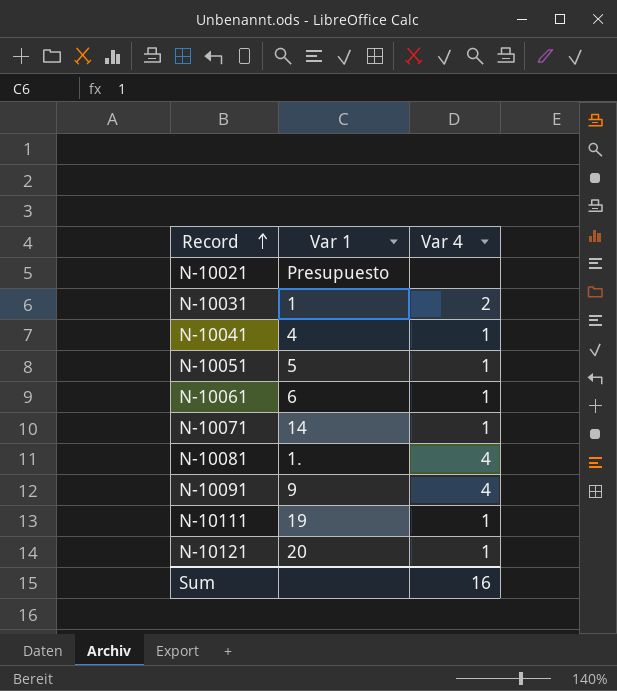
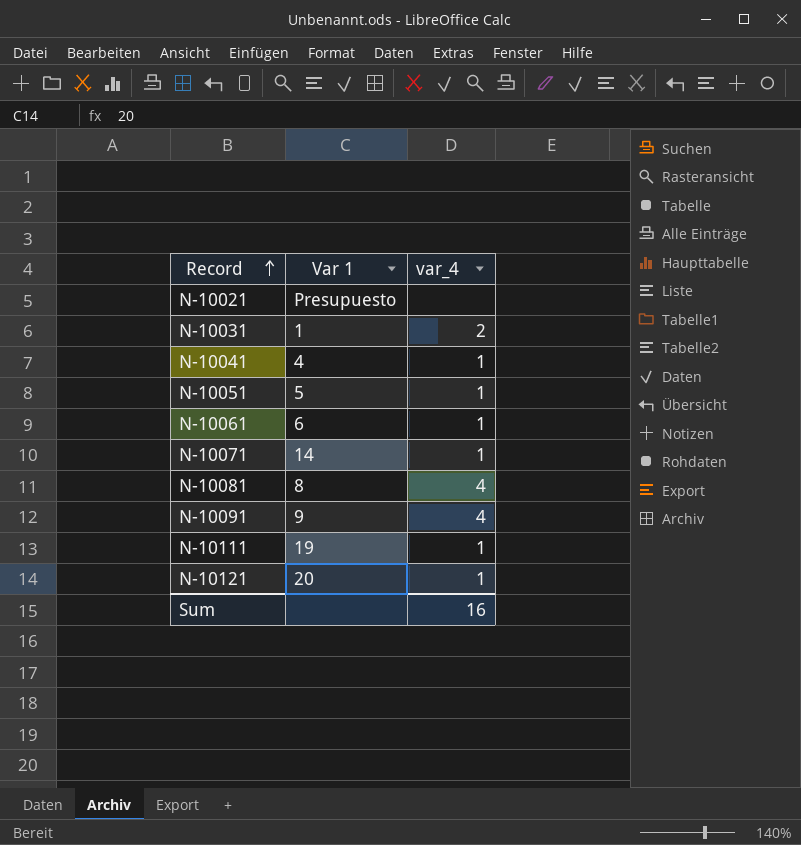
column name: Var 4 -> var_4
N-10081 | Var 1: 1. -> 8

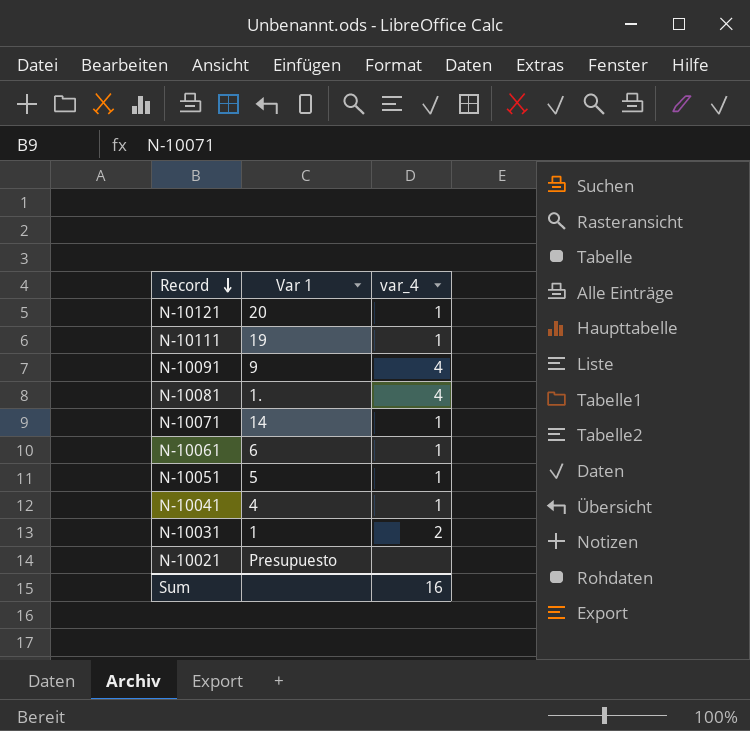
row order: Record ascending -> Record descending
N-10081 | Var 1: 8 -> 1.

